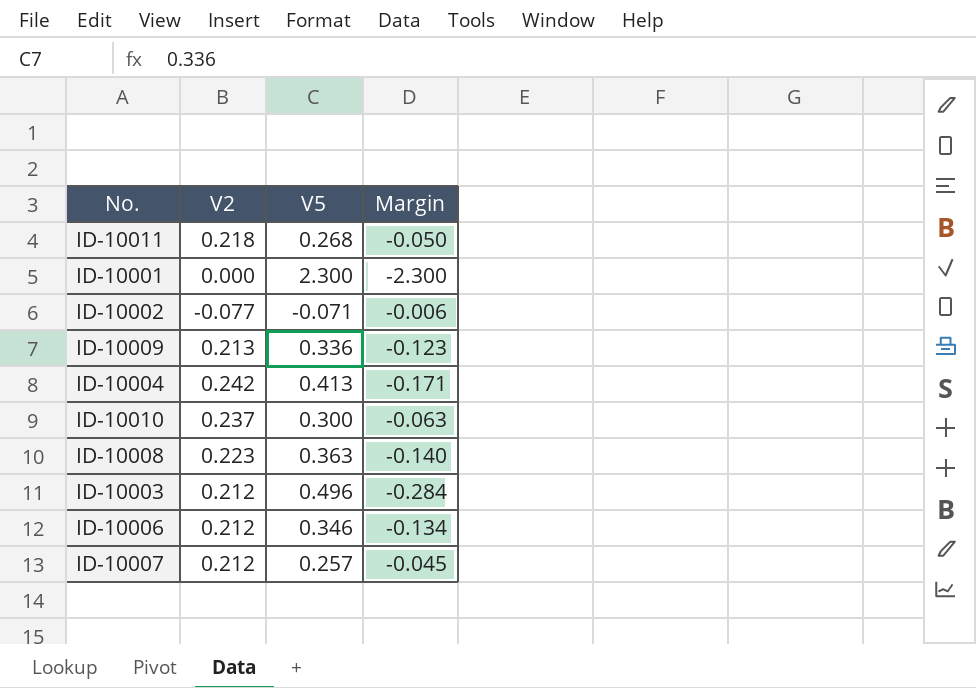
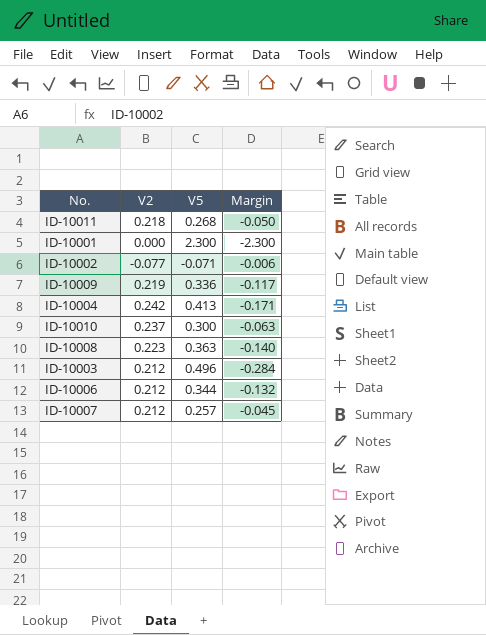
ID-10009 | V2: 0.213 -> 0.219
ID-10009 | Margin: -0.123 -> -0.117
ID-10006 | V5: 0.346 -> 0.344
ID-10006 | Margin: -0.134 -> -0.132

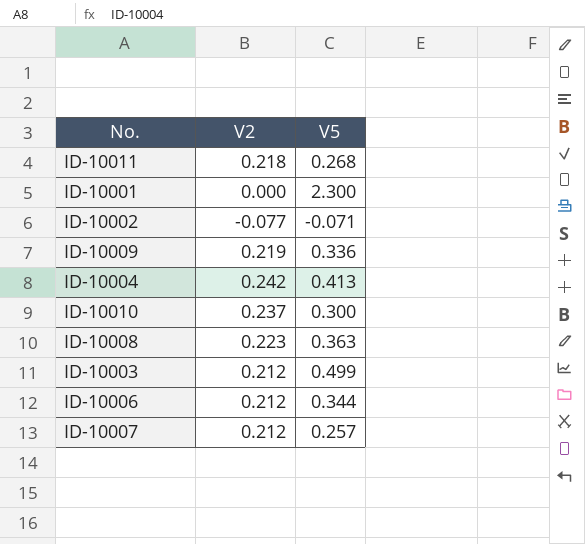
column Margin | formula: [V2] - [V5] -> none
ID-10003 | V5: 0.496 -> 0.499

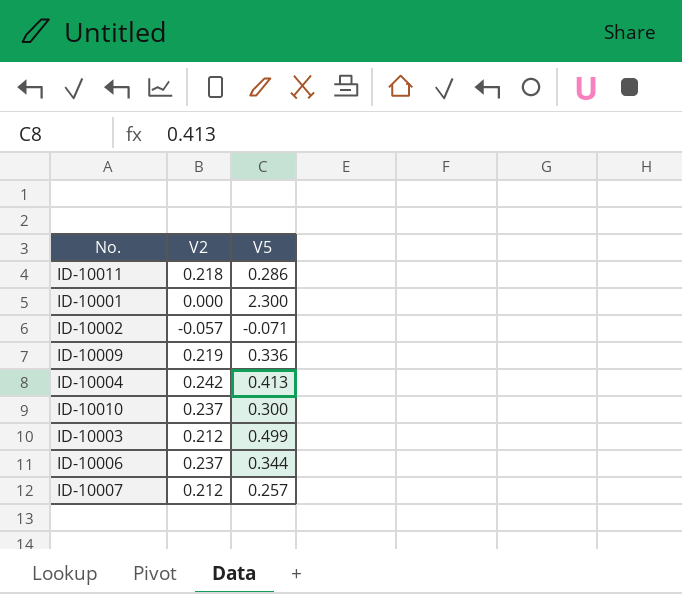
row ID-10008: 0.223 | 0.363 -> none
ID-10011 | V5: 0.268 -> 0.286
ID-10002 | V2: -0.077 -> -0.057
ID-10006 | V2: 0.212 -> 0.237

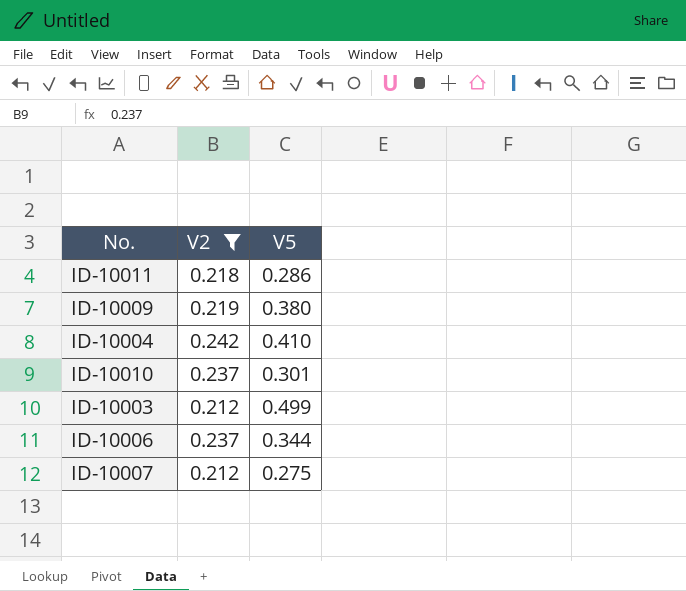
filter: none -> V2 >= 0.212
ID-10009 | V5: 0.336 -> 0.380
ID-10004 | V5: 0.413 -> 0.410
ID-10010 | V5: 0.300 -> 0.301
ID-10007 | V5: 0.257 -> 0.275

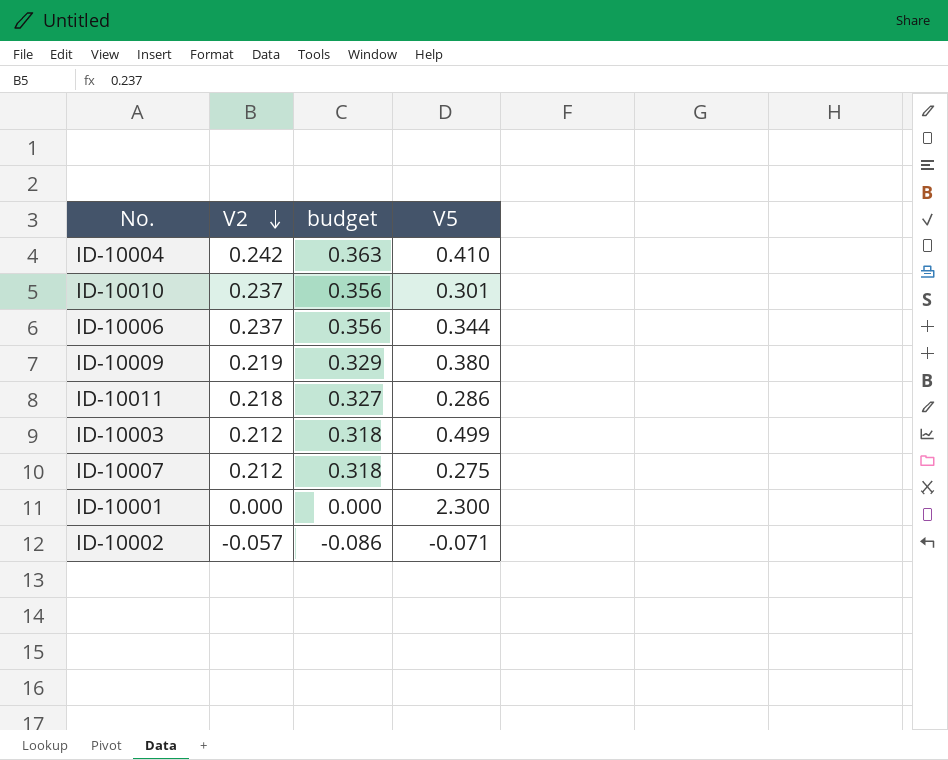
filter: V2 >= 0.212 -> none
row order: none -> V2 descending
column budget | formula: none -> [V2] * 1.5

